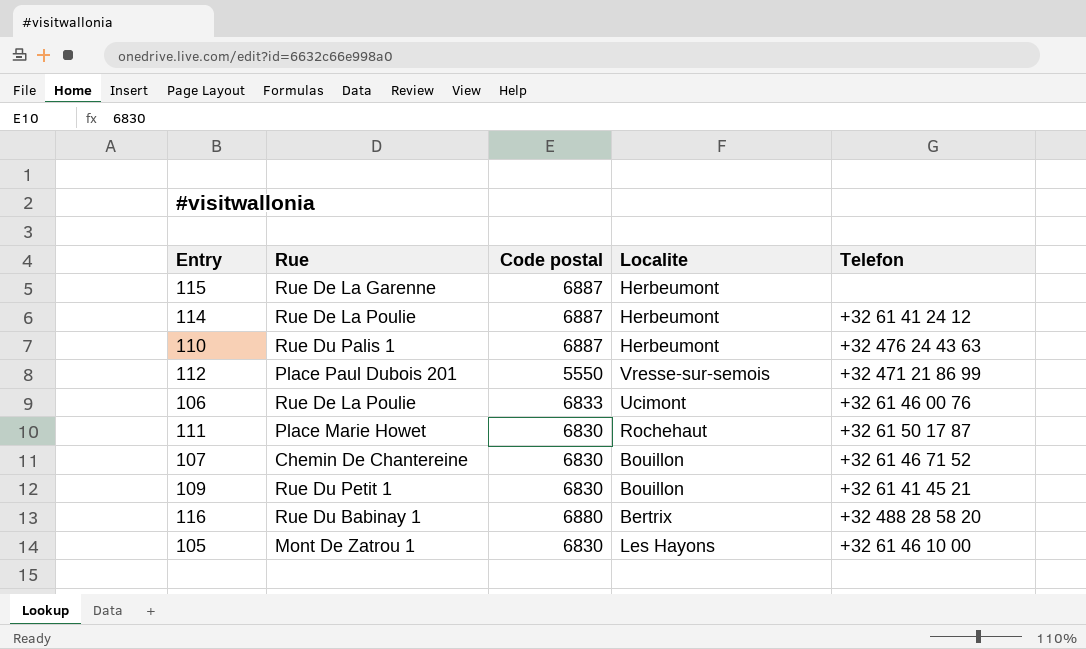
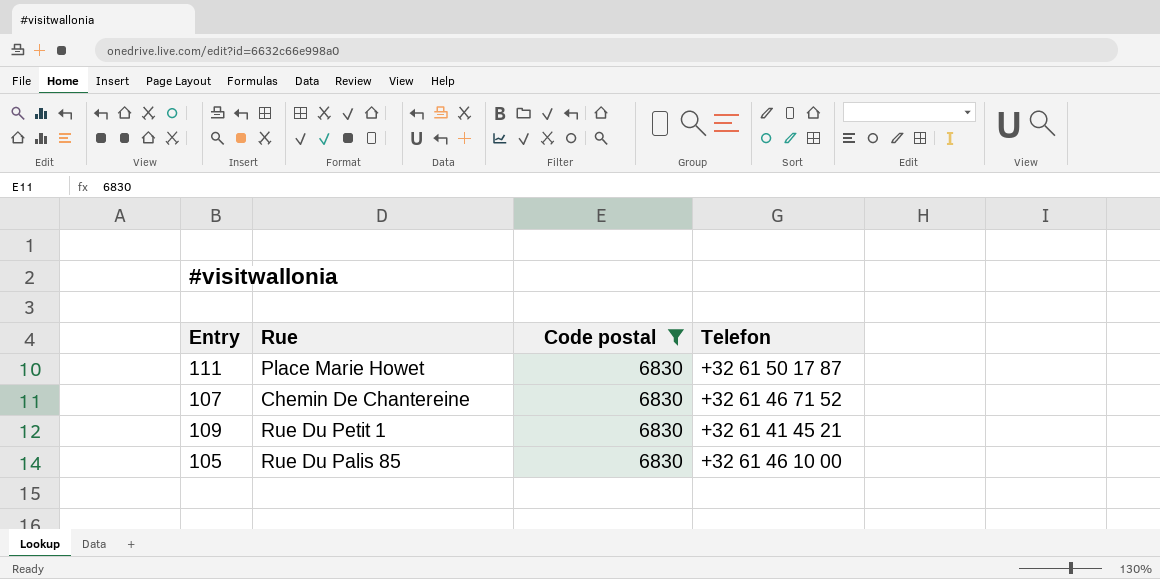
filter: none -> Code postal = 6830
column Localite | position: 4 -> none
105 | Rue: Mont De Zatrou 1 -> Rue Du Palis 85

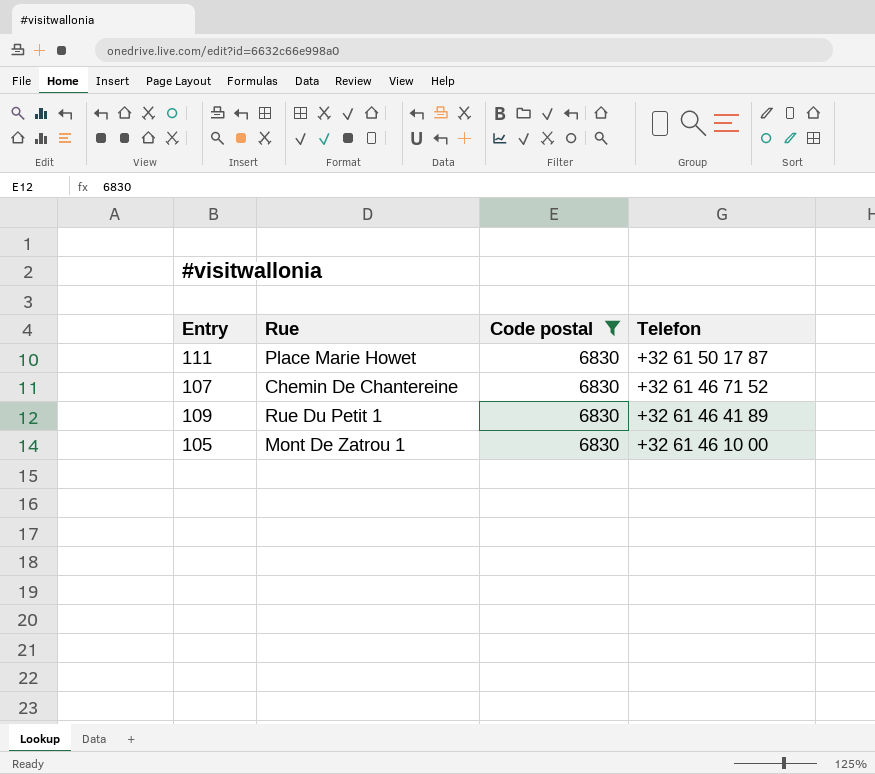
109 | Telefon: +32 61 41 45 21 -> +32 61 46 41 89
105 | Rue: Rue Du Palis 85 -> Mont De Zatrou 1

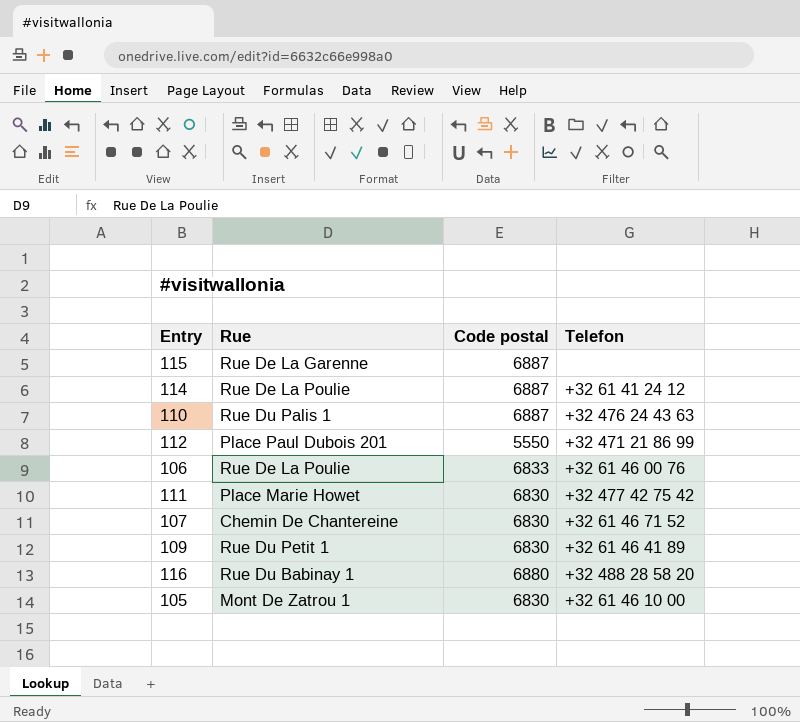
filter: Code postal = 6830 -> none
111 | Telefon: +32 61 50 17 87 -> +32 477 42 75 42

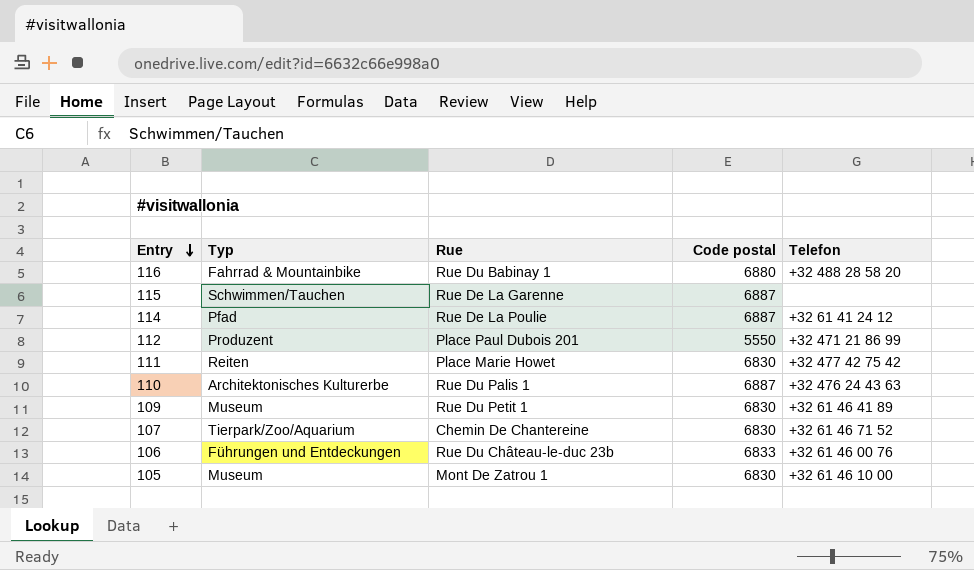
row order: none -> Entry descending
column Typ | position: none -> 2
106 | Rue: Rue De La Poulie -> Rue Du Château-le-duc 23b

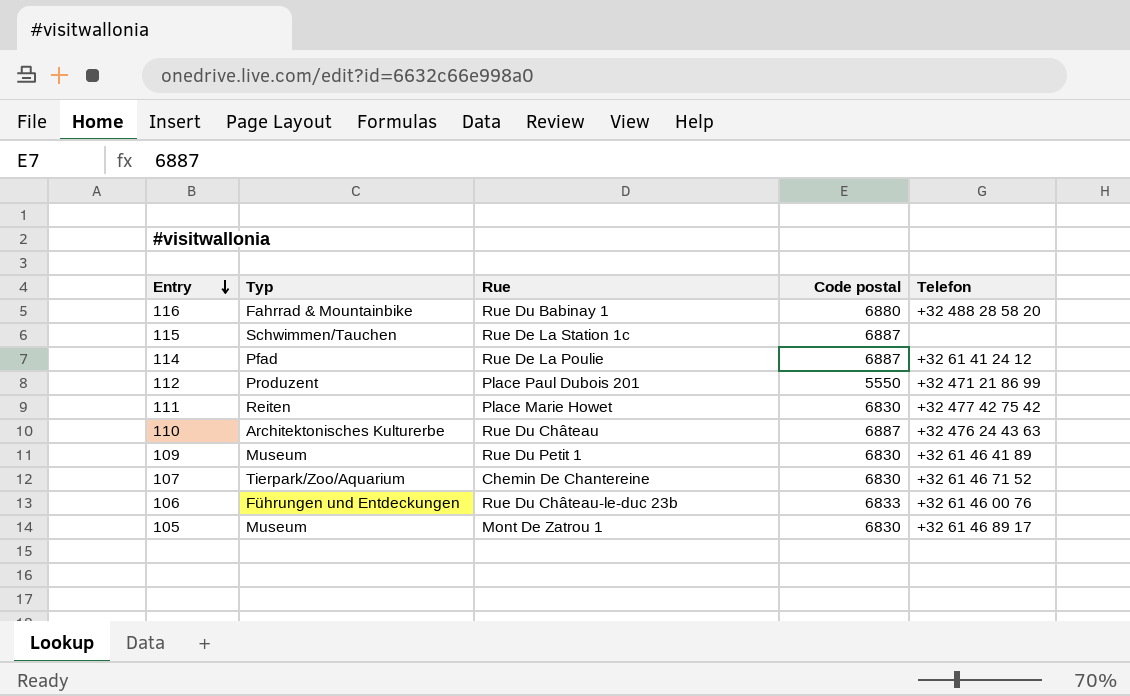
115 | Rue: Rue De La Garenne -> Rue De La Station 1c
110 | Rue: Rue Du Palis 1 -> Rue Du Château
105 | Telefon: +32 61 46 10 00 -> +32 61 46 89 17

